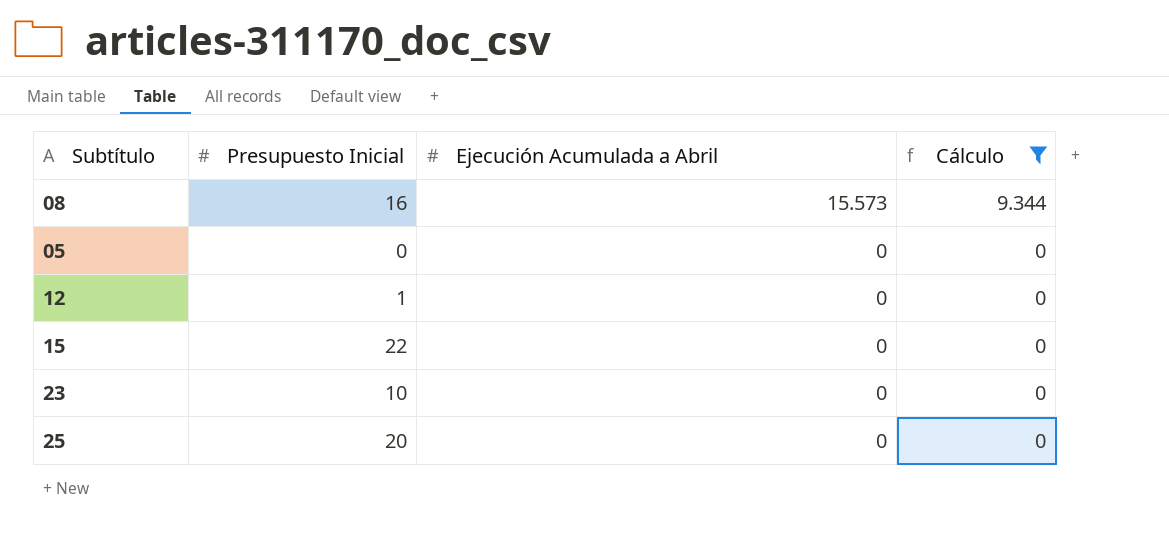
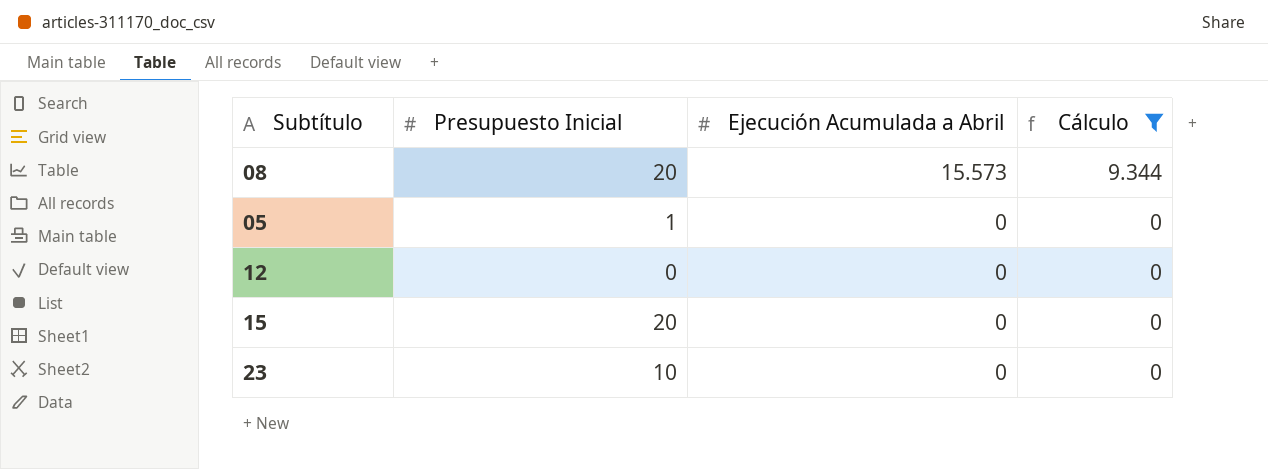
row 25: 20 | 0 | 0 -> none
08 | Presupuesto Inicial: 16 -> 20
05 | Presupuesto Inicial: 0 -> 1
12 | Presupuesto Inicial: 1 -> 0
15 | Presupuesto Inicial: 22 -> 20

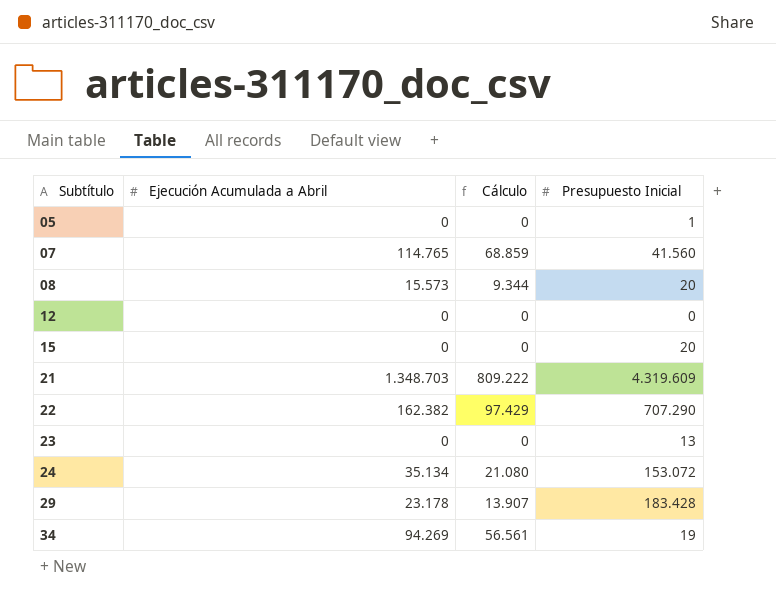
filter: Cálculo <= 9.344 -> none
row order: Ejecución Acumulada a Abril descending -> Subtítulo ascending
column Presupuesto Inicial | position: 2 -> 4
23 | Presupuesto Inicial: 10 -> 13

